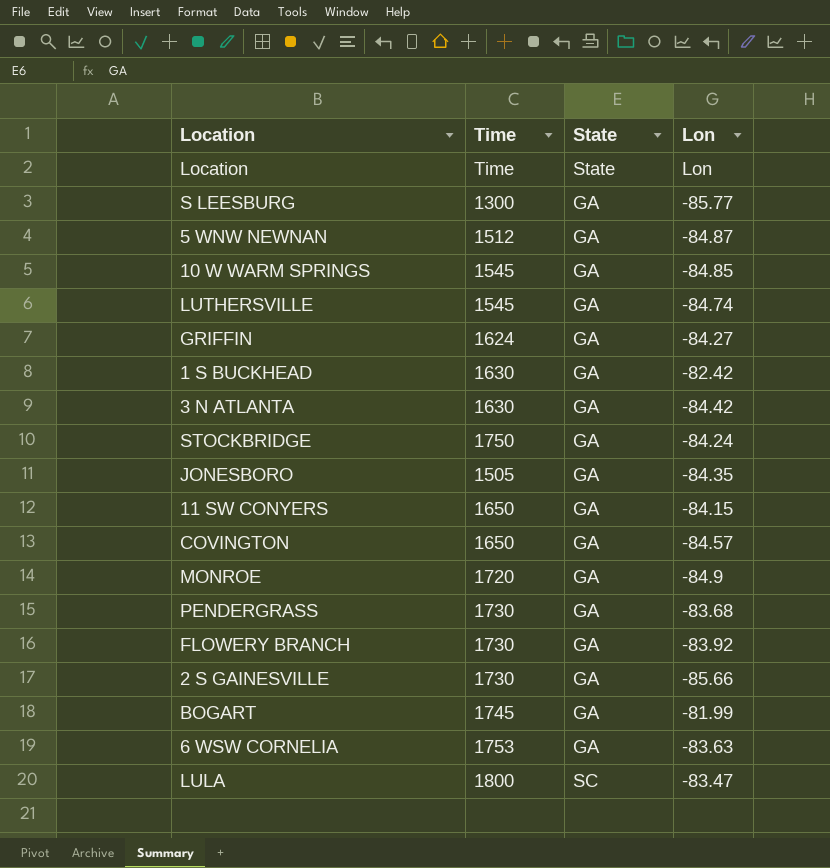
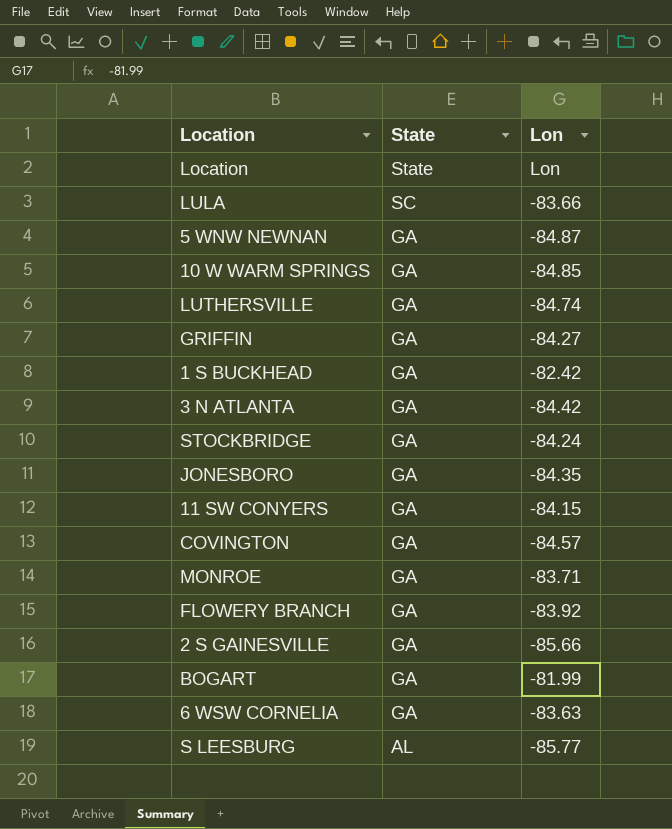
row order: none -> State descending
column Time | position: 2 -> none
row PENDERGRASS: 1730 | GA | -83.68 -> none
LULA | Lon: -83.47 -> -83.66
MONROE | Lon: -84.9 -> -83.71
S LEESBURG | State: GA -> AL

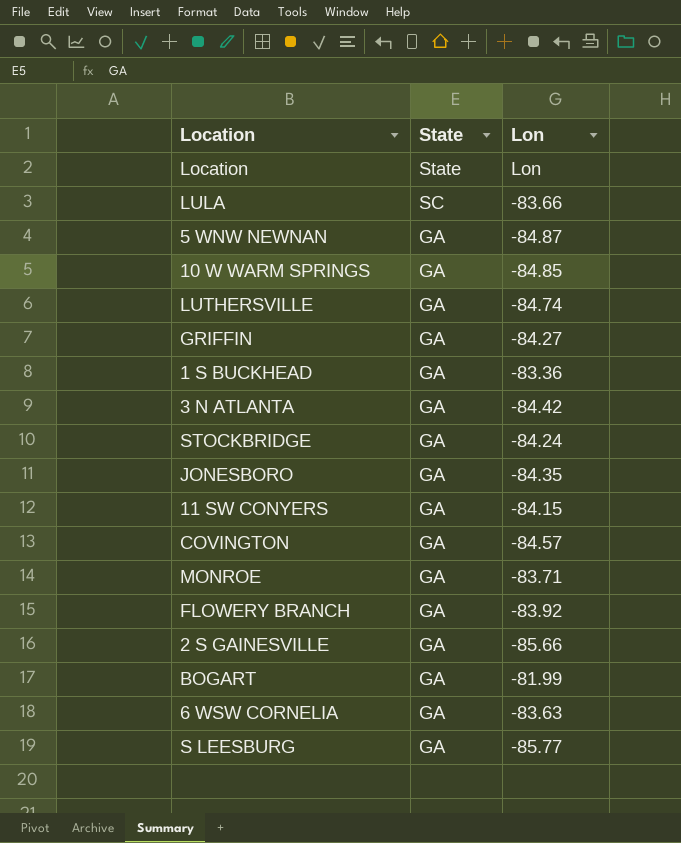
1 S BUCKHEAD | Lon: -82.42 -> -83.36
S LEESBURG | State: AL -> GA

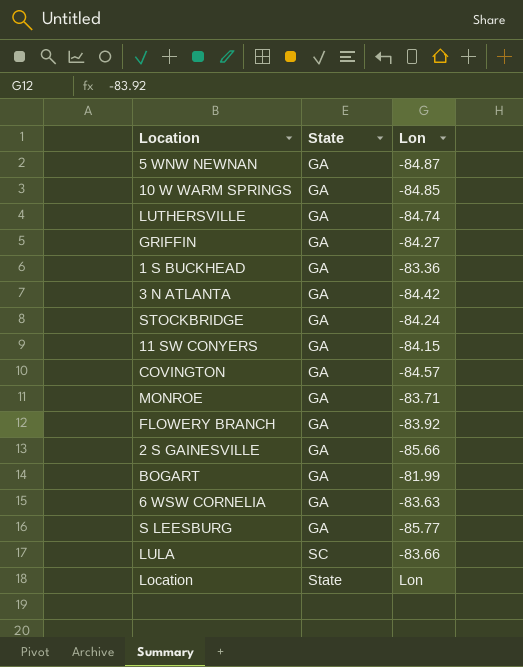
row order: State descending -> State ascending
row JONESBORO: GA | -84.35 -> none

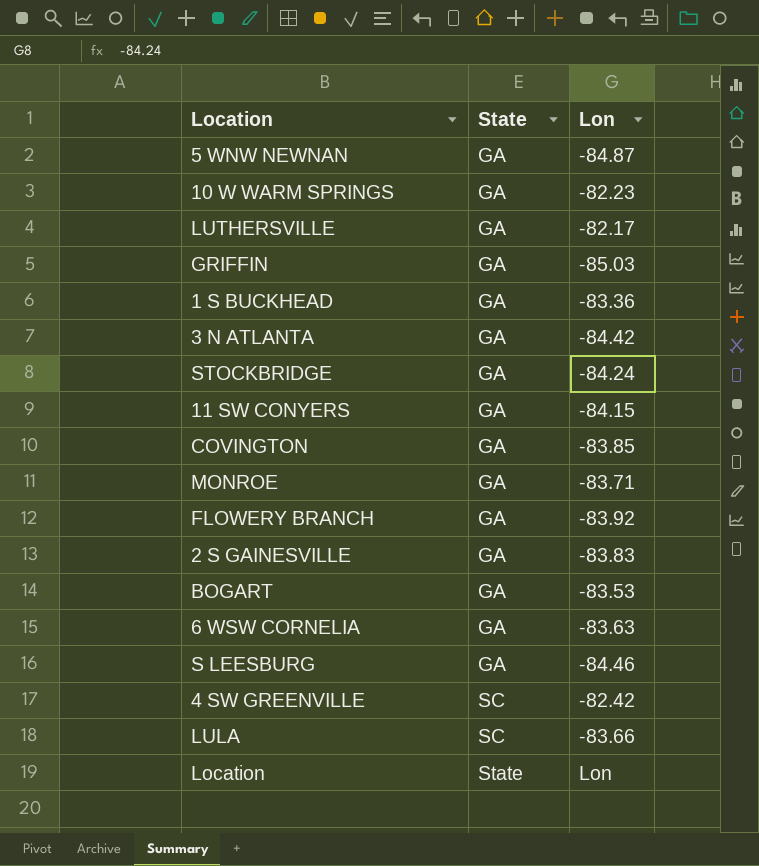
10 W WARM SPRINGS | Lon: -84.85 -> -82.23
LUTHERSVILLE | Lon: -84.74 -> -82.17
GRIFFIN | Lon: -84.27 -> -85.03
COVINGTON | Lon: -84.57 -> -83.85
2 S GAINESVILLE | Lon: -85.66 -> -83.83
BOGART | Lon: -81.99 -> -83.53
S LEESBURG | Lon: -85.77 -> -84.46
row 4 SW GREENVILLE: none -> SC | -82.42

